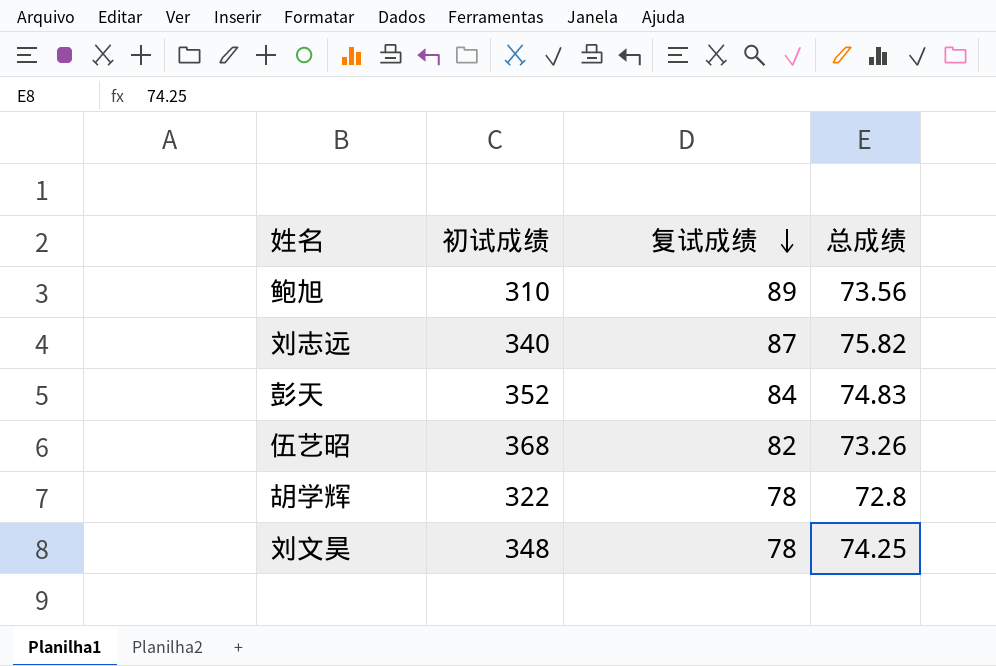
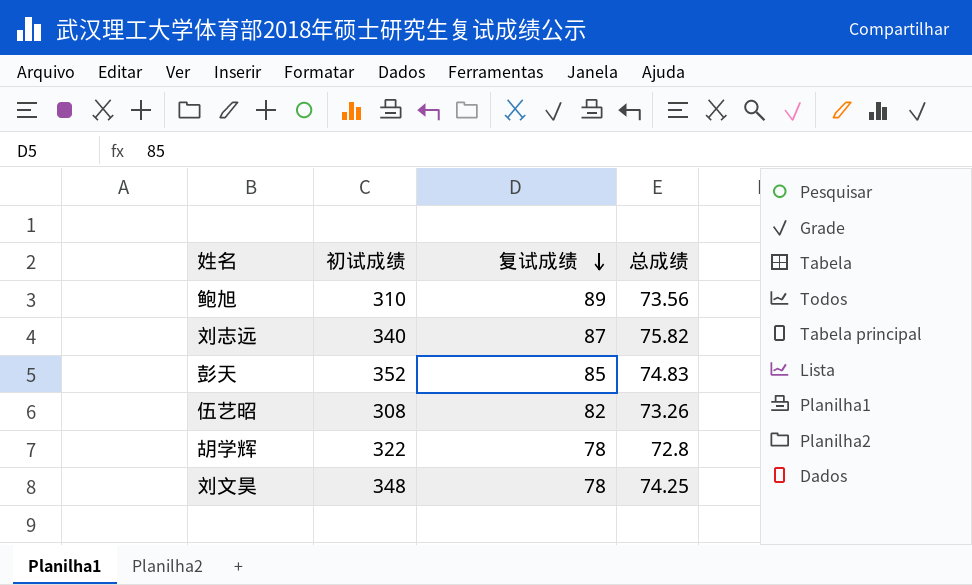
彭天 | 复试成绩: 84 -> 85
伍艺昭 | 初试成绩: 368 -> 308

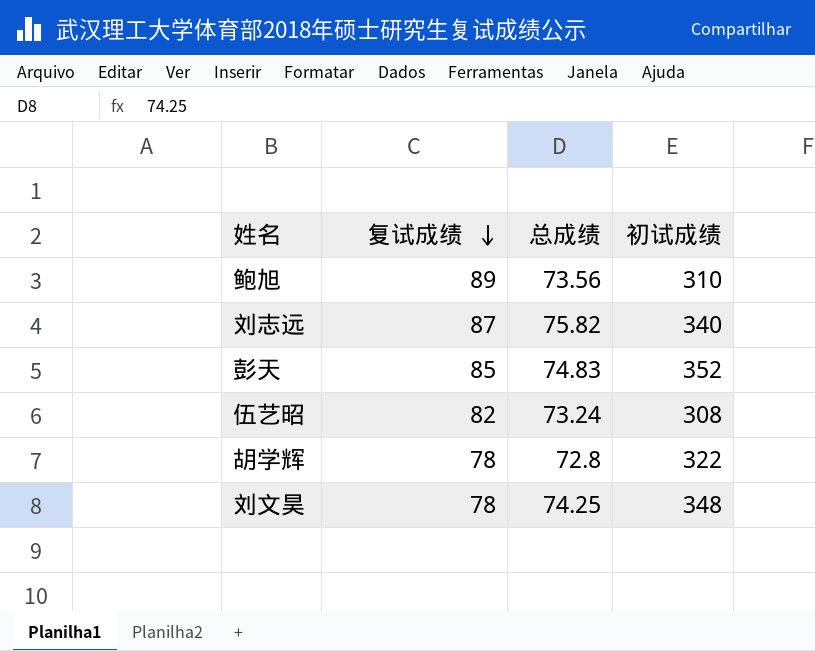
column 初试成绩 | position: 2 -> 4
伍艺昭 | 总成绩: 73.26 -> 73.24

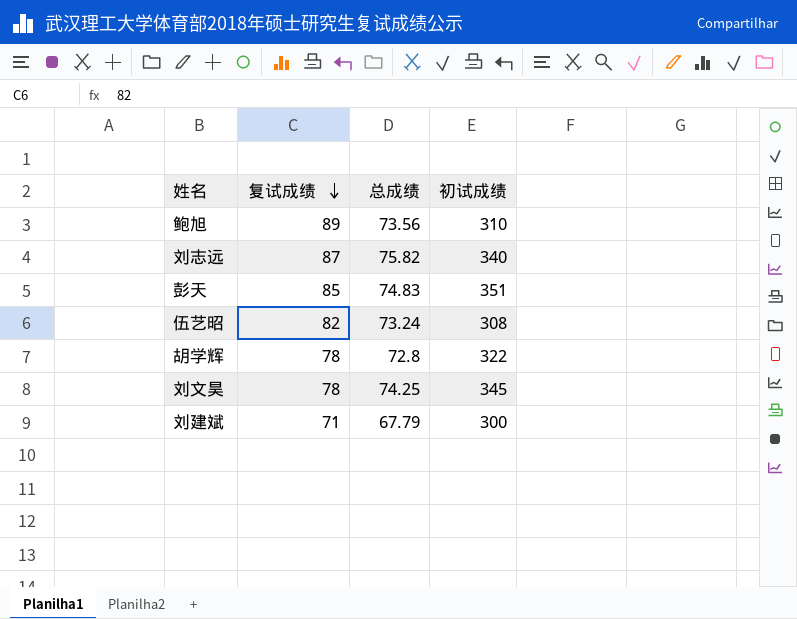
彭天 | 初试成绩: 352 -> 351
刘文昊 | 初试成绩: 348 -> 345
row 刘建斌: none -> 71 | 67.79 | 300

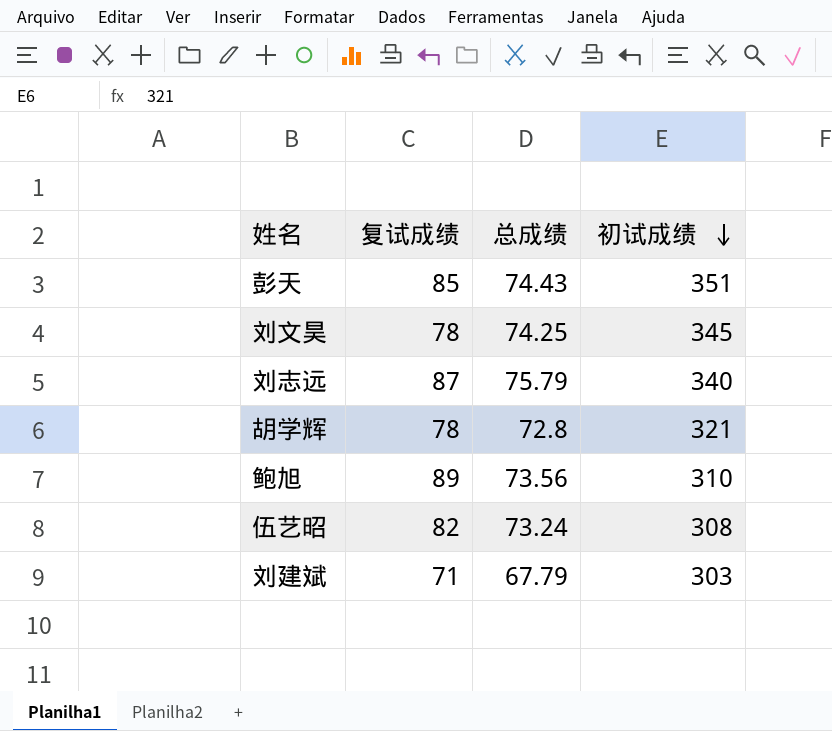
row order: 复试成绩 descending -> 初试成绩 descending
彭天 | 总成绩: 74.83 -> 74.43
刘志远 | 总成绩: 75.82 -> 75.79
胡学辉 | 初试成绩: 322 -> 321
刘建斌 | 初试成绩: 300 -> 303

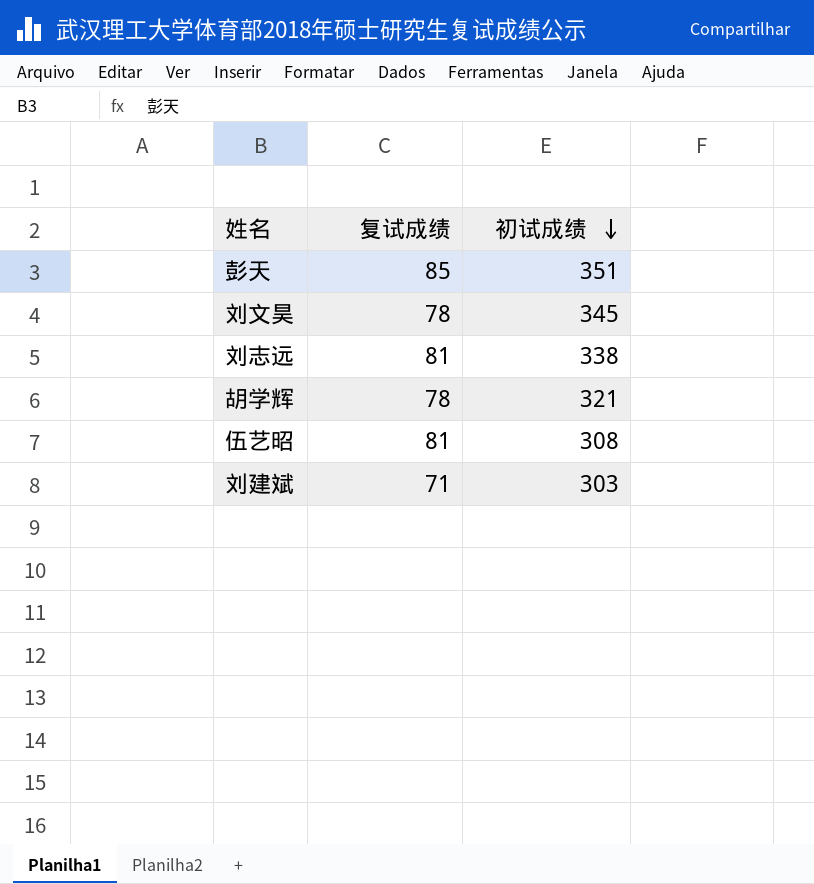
column 总成绩 | position: 3 -> none
row 鲍旭: 89 | 73.56 | 310 -> none
刘志远 | 复试成绩: 87 -> 81
刘志远 | 初试成绩: 340 -> 338
伍艺昭 | 复试成绩: 82 -> 81

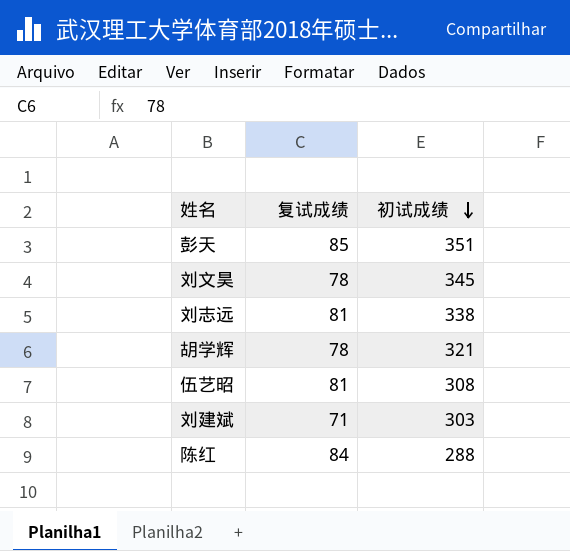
row 陈红: none -> 84 | 288

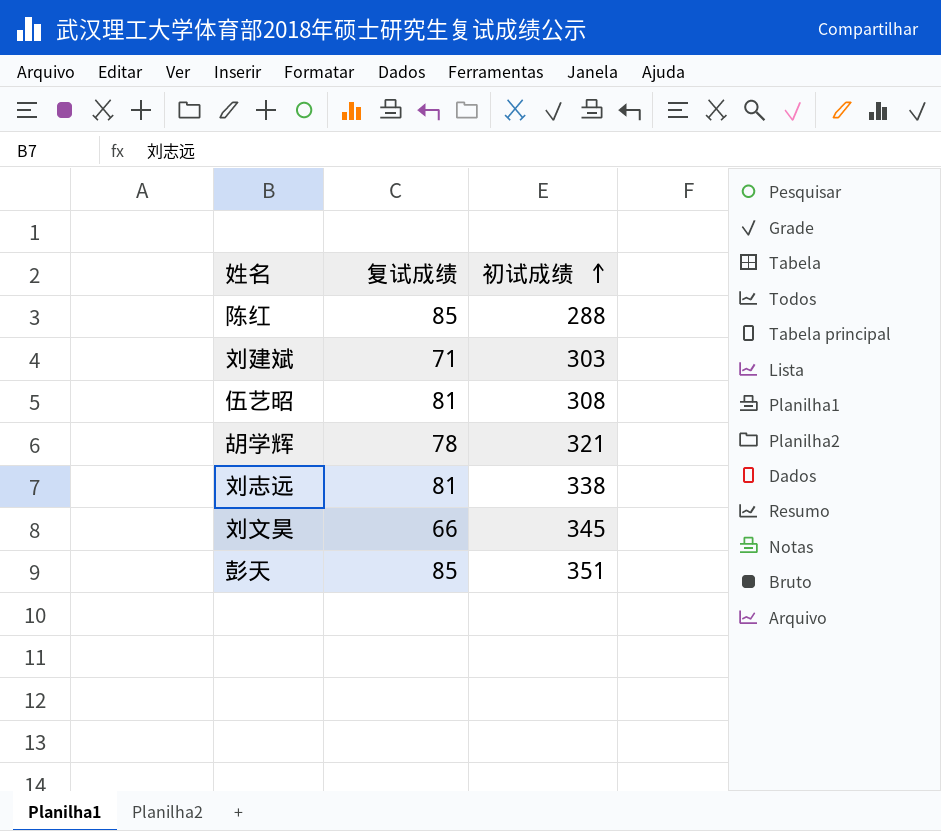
row order: 初试成绩 descending -> 初试成绩 ascending
陈红 | 复试成绩: 84 -> 85
刘文昊 | 复试成绩: 78 -> 66

